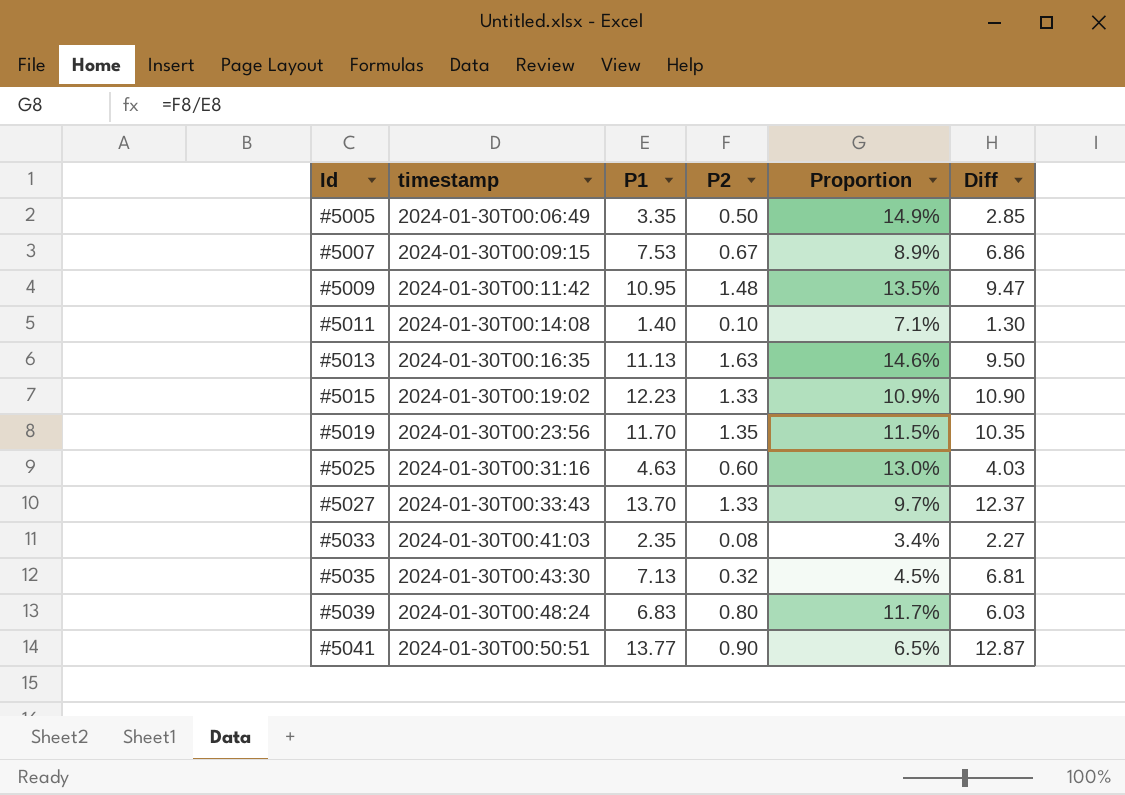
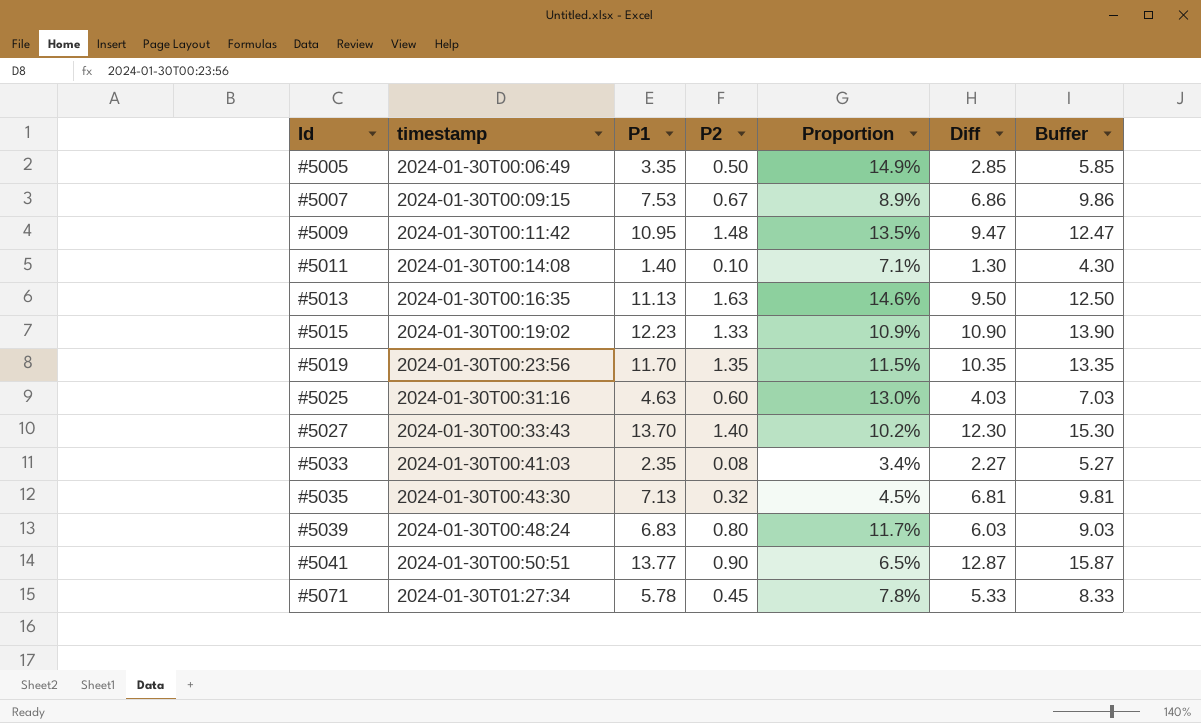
column Buffer | formula: none -> [Diff] + 3
#5027 | P2: 1.33 -> 1.40
#5027 | Proportion: 9.7% -> 10.2%
#5027 | Diff: 12.37 -> 12.30
row #5071: none -> 2024-01-30T01:27:34 | 5.78 | 0.45 | 7.8% | 5.33 | 8.33

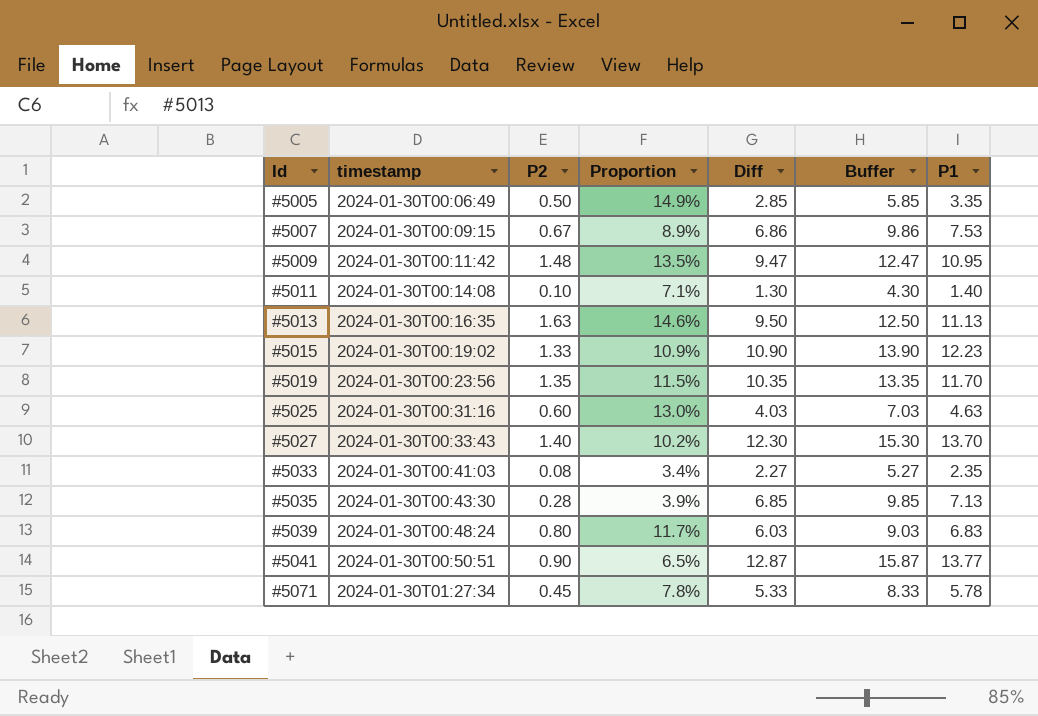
column P1 | position: 3 -> 7
#5035 | P2: 0.32 -> 0.28
#5035 | Proportion: 4.5% -> 3.9%
#5035 | Diff: 6.81 -> 6.85
#5035 | Buffer: 9.81 -> 9.85

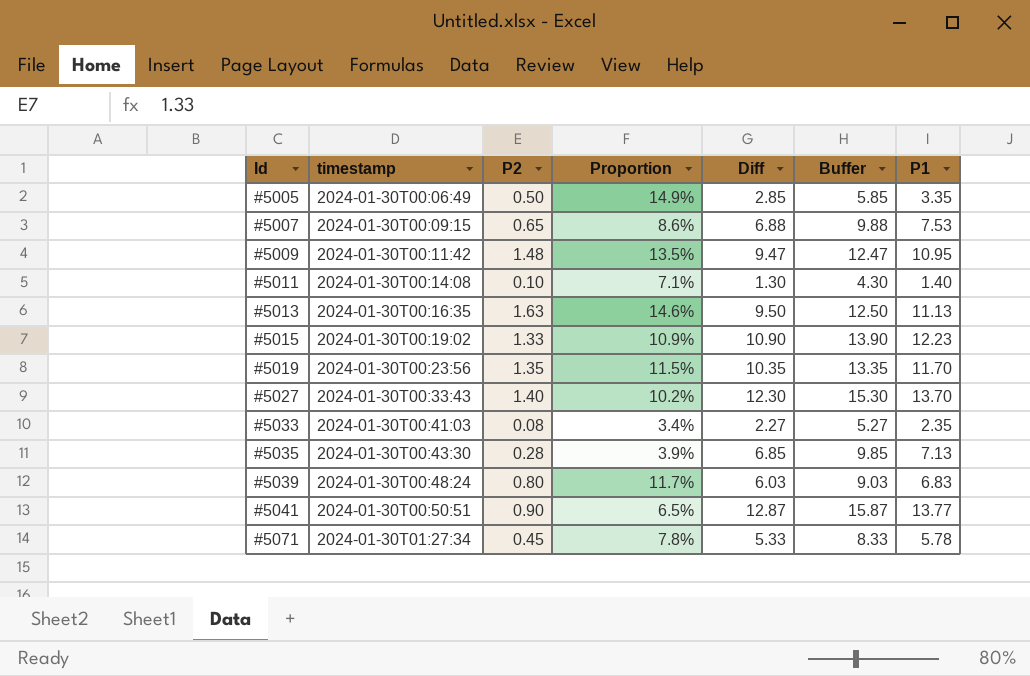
row #5025: 2024-01-30T00:31:16 | 0.60 | 13.0% | 4.03 | 7.03 | 4.63 -> none
#5007 | P2: 0.67 -> 0.65
#5007 | Proportion: 8.9% -> 8.6%
#5007 | Diff: 6.86 -> 6.88
#5007 | Buffer: 9.86 -> 9.88

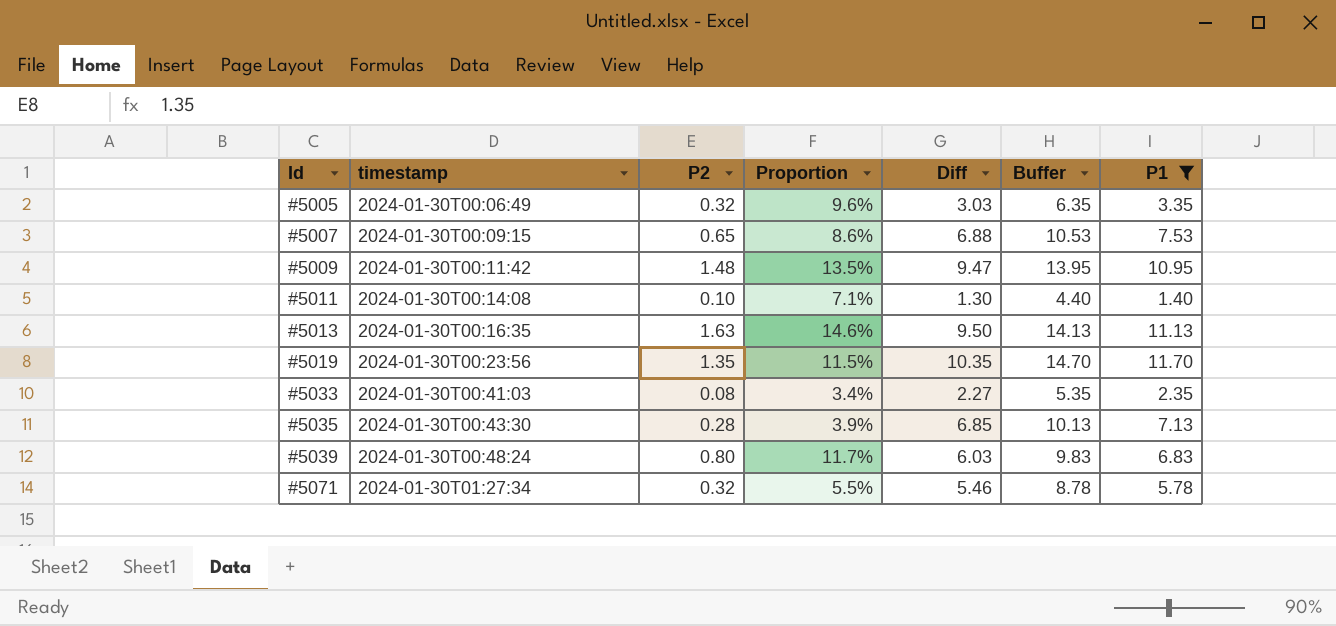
filter: none -> P1 <= 11.70
column Buffer | formula: [Diff] + 3 -> [P1] + 3
#5005 | P2: 0.50 -> 0.32
#5005 | Proportion: 14.9% -> 9.6%
#5005 | Diff: 2.85 -> 3.03
#5071 | P2: 0.45 -> 0.32
#5071 | Proportion: 7.8% -> 5.5%
#5071 | Diff: 5.33 -> 5.46

